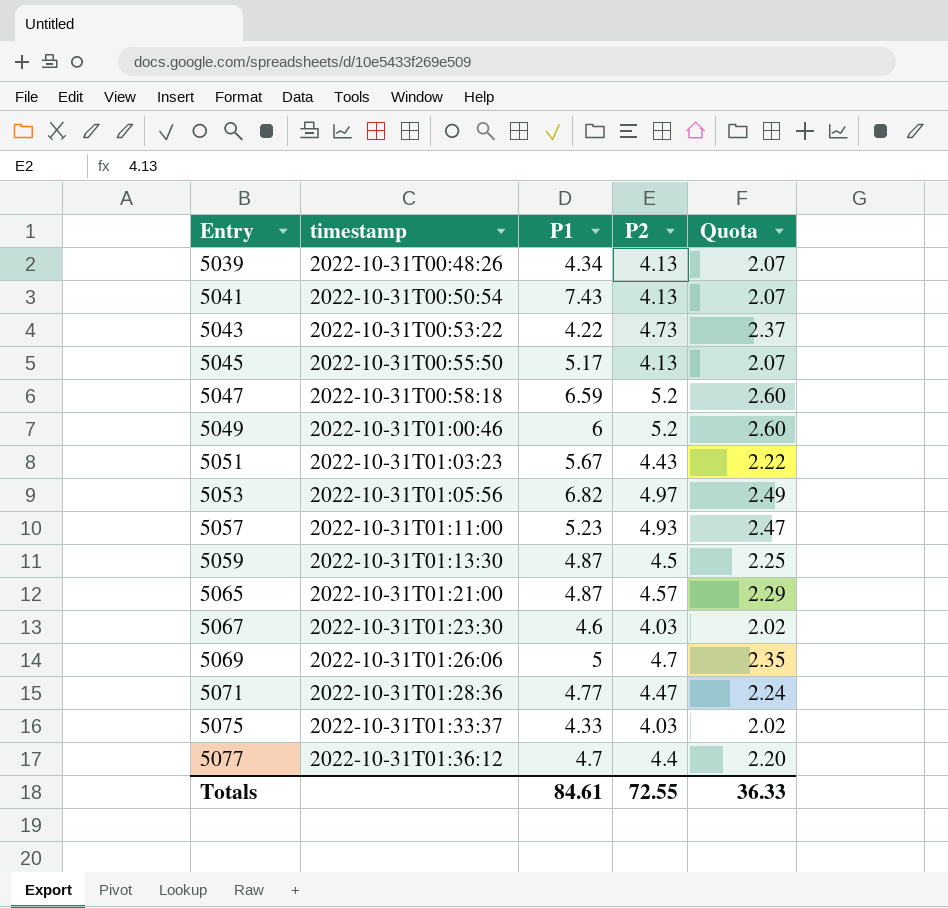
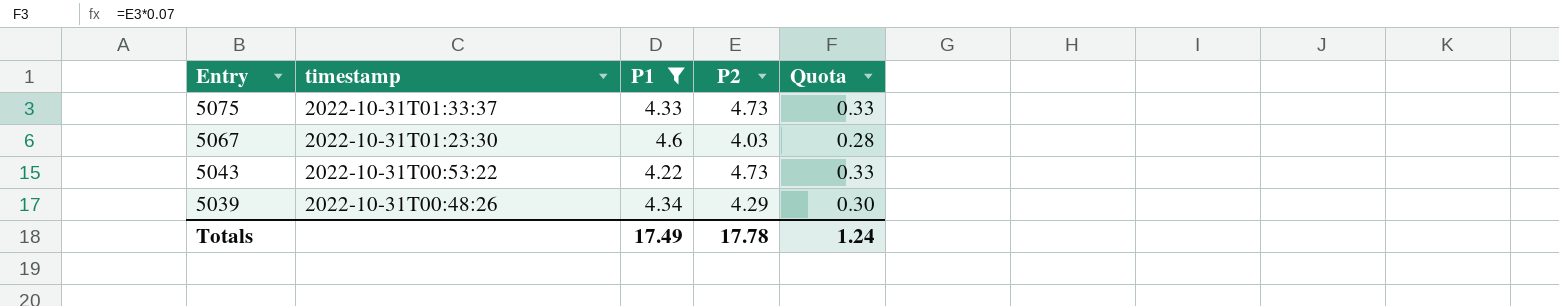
filter: none -> P1 <= 4.6
row order: Entry ascending -> Entry descending
column Quota | formula: [P2] * 0.5 -> [P2] * 0.07
5075 | P2: 4.03 -> 4.73
5039 | P2: 4.13 -> 4.29
Totals | P1: 84.61 -> 17.49
Totals | P2: 72.55 -> 17.78
Totals | Quota: 36.33 -> 1.24

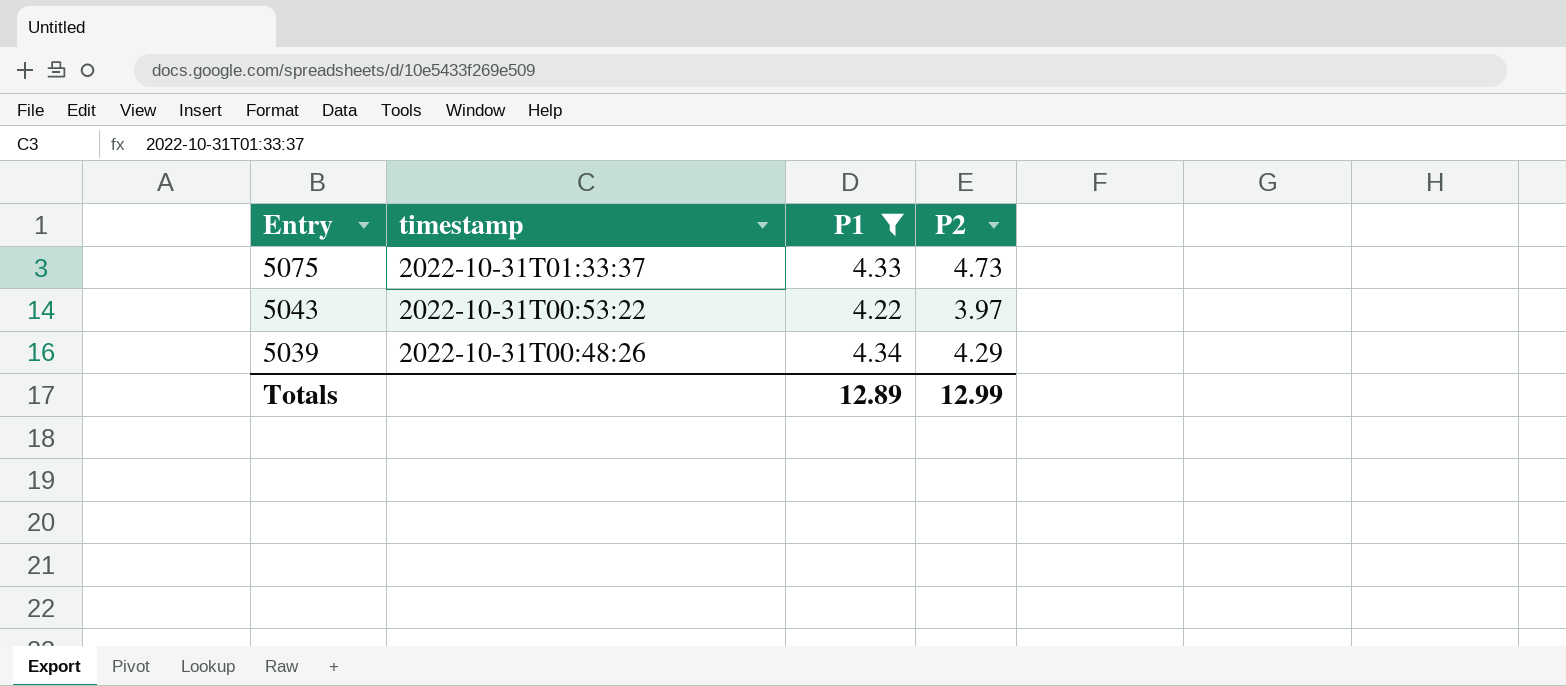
column Quota | formula: [P2] * 0.07 -> none
row 5067: 2022-10-31T01:23:30 | 4.6 | 4.03 | 0.28 -> none
5043 | P2: 4.73 -> 3.97
Totals | P1: 17.49 -> 12.89
Totals | P2: 17.78 -> 12.99

